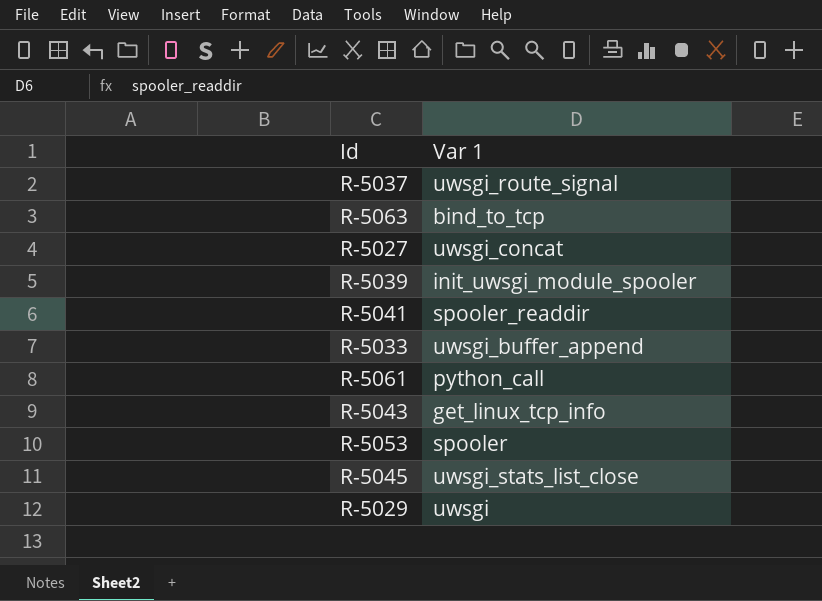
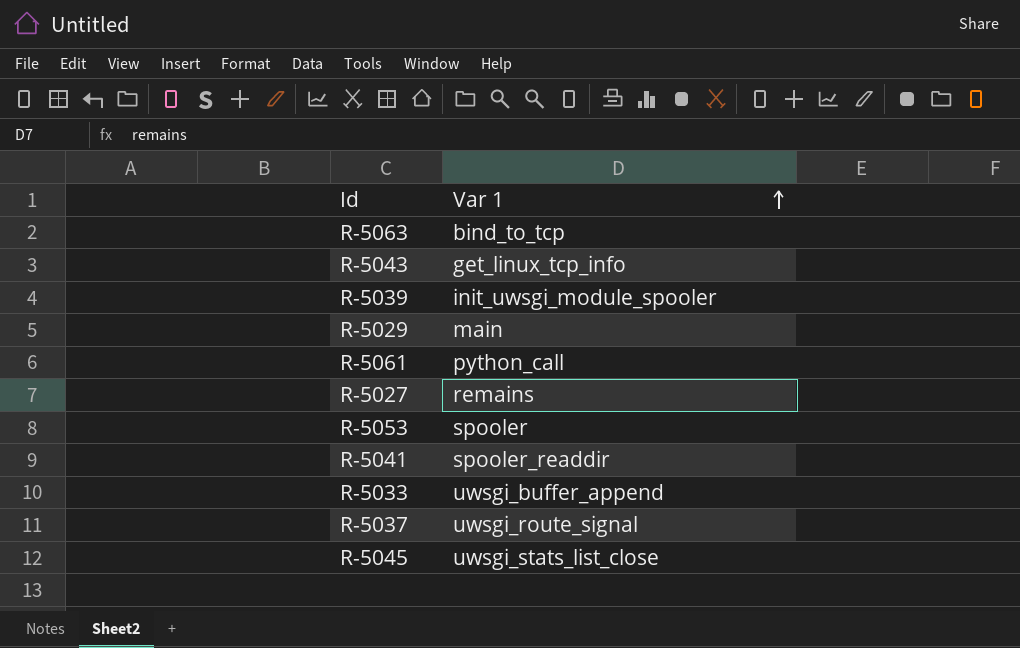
row order: none -> Var 1 ascending
R-5029 | Var 1: uwsgi -> main
R-5027 | Var 1: uwsgi_concat -> remains

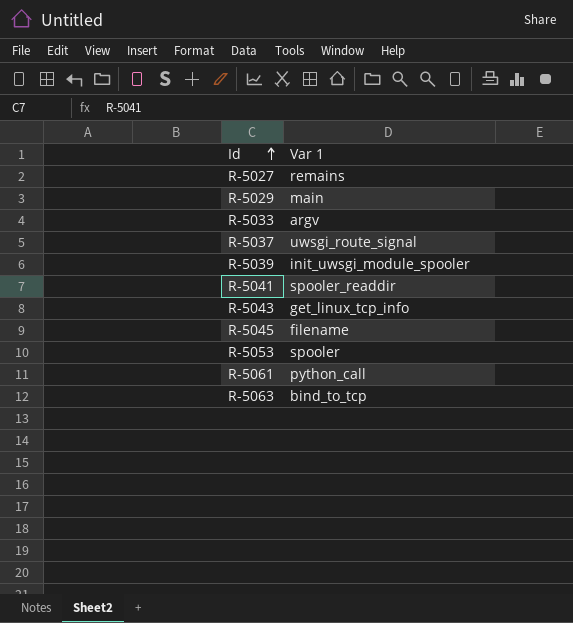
row order: Var 1 ascending -> Id ascending
R-5033 | Var 1: uwsgi_buffer_append -> argv
R-5045 | Var 1: uwsgi_stats_list_close -> filename

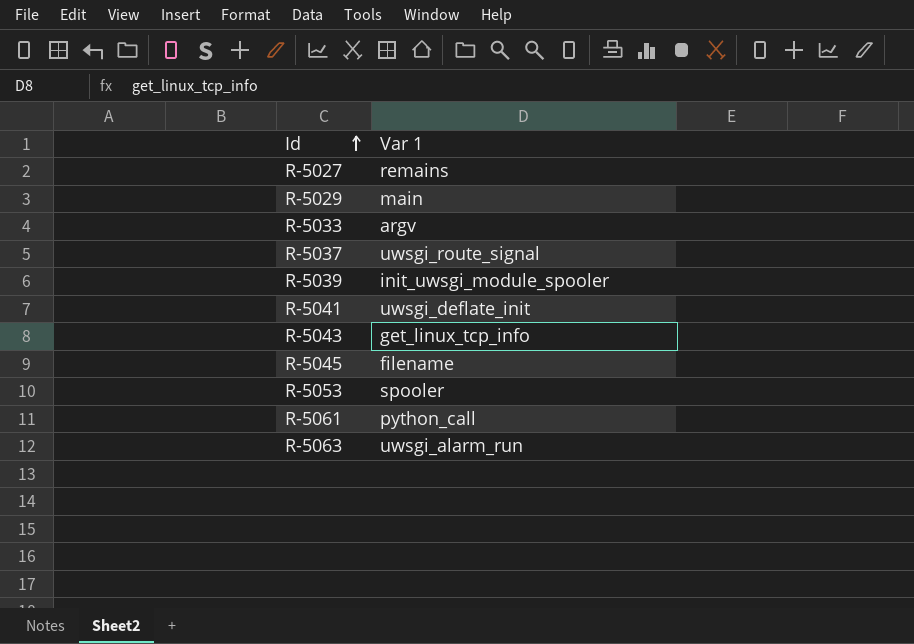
R-5041 | Var 1: spooler_readdir -> uwsgi_deflate_init
R-5063 | Var 1: bind_to_tcp -> uwsgi_alarm_run

